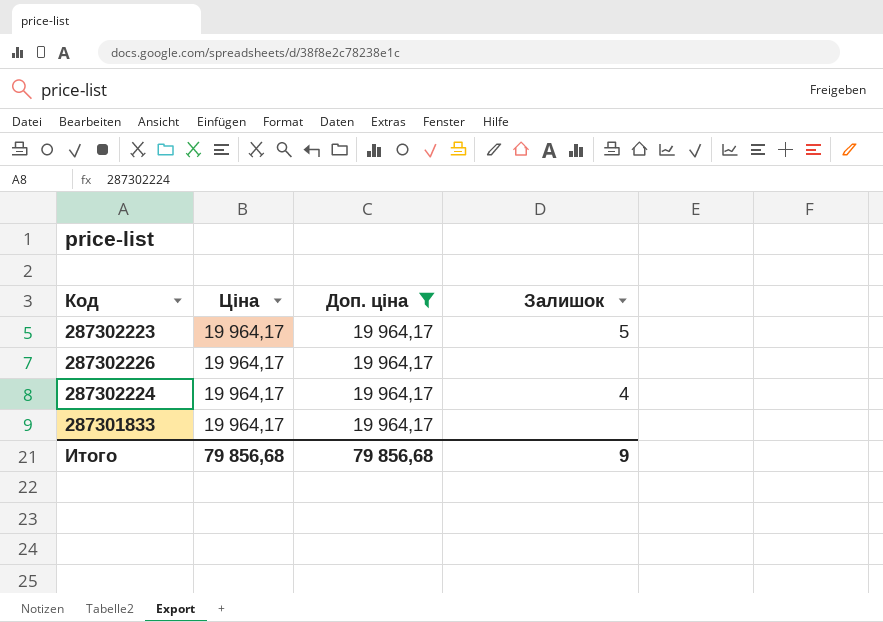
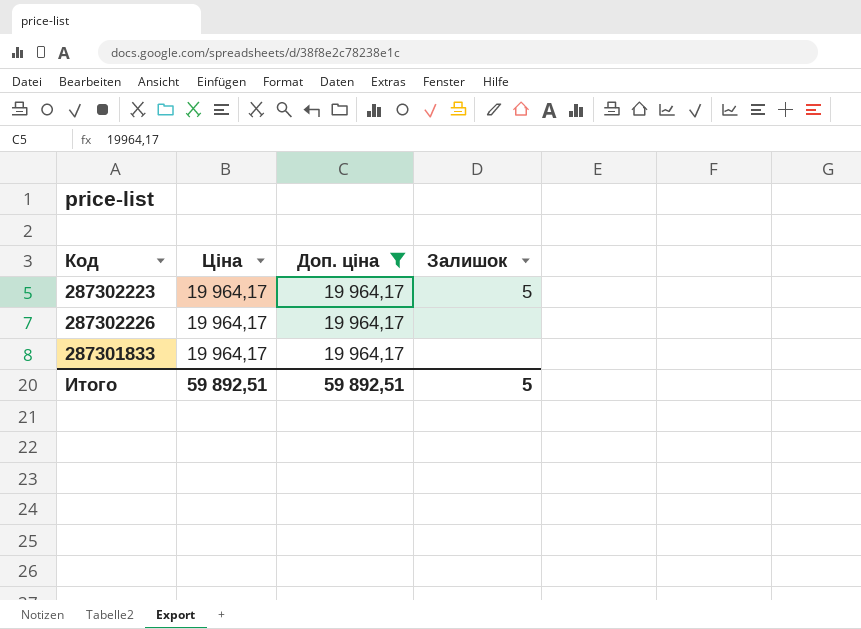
row 287302224: 19 964,17 | 19 964,17 | 4 -> none
Итого | Ціна: 79 856,68 -> 59 892,51
Итого | Доп. ціна: 79 856,68 -> 59 892,51
Итого | Залишок: 9 -> 5

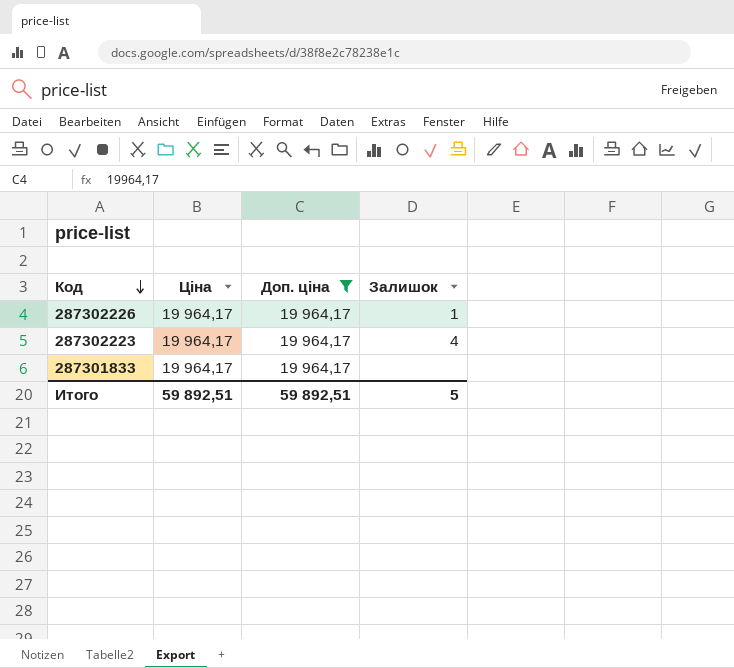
row order: none -> Код descending
287302226 | Залишок: none -> 1
287302223 | Залишок: 5 -> 4

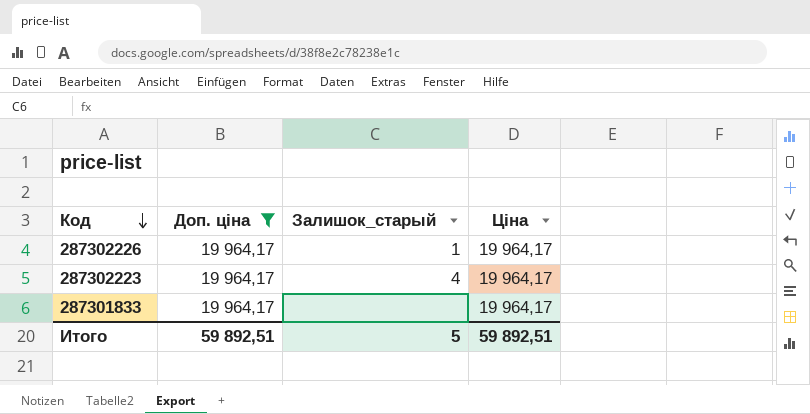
column name: Залишок -> Залишок_старый
column Ціна | position: 2 -> 4

